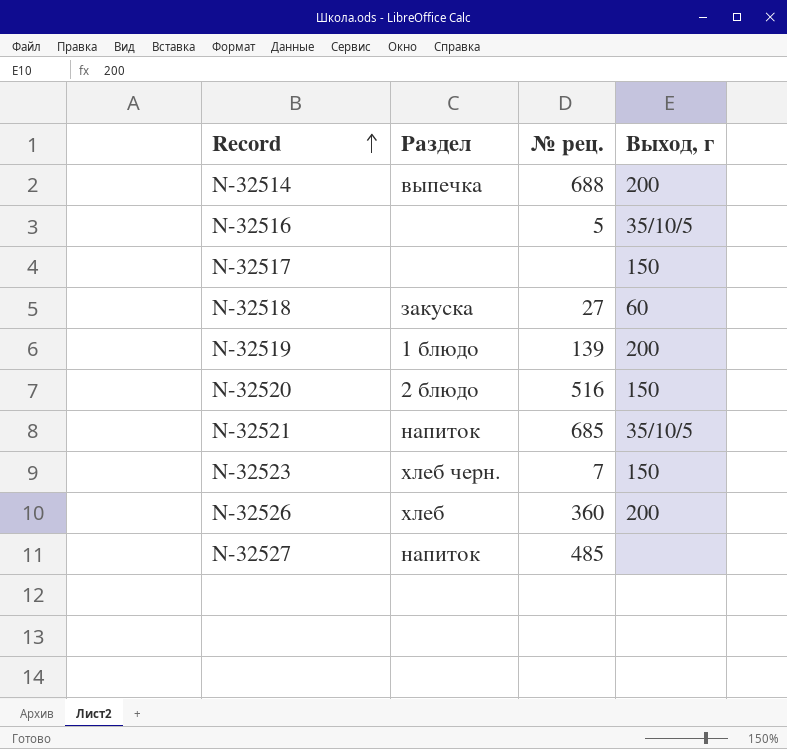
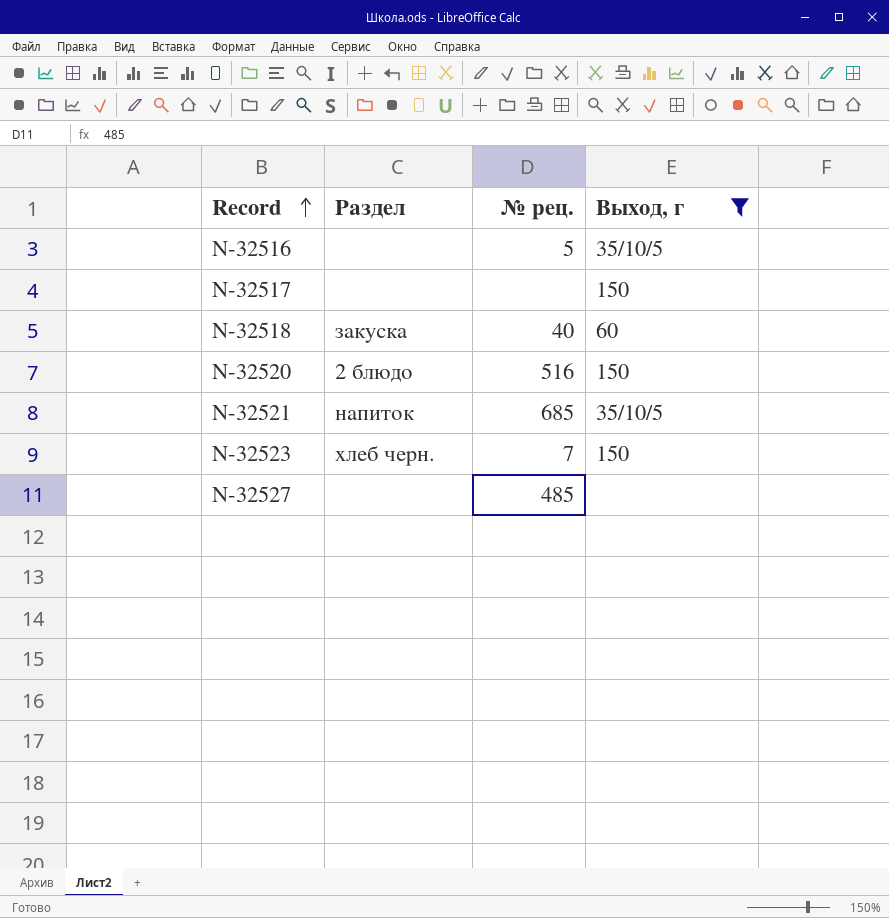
filter: none -> Выход, г != 200
N-32518 | № рец.: 27 -> 40
N-32527 | Раздел: напиток -> none

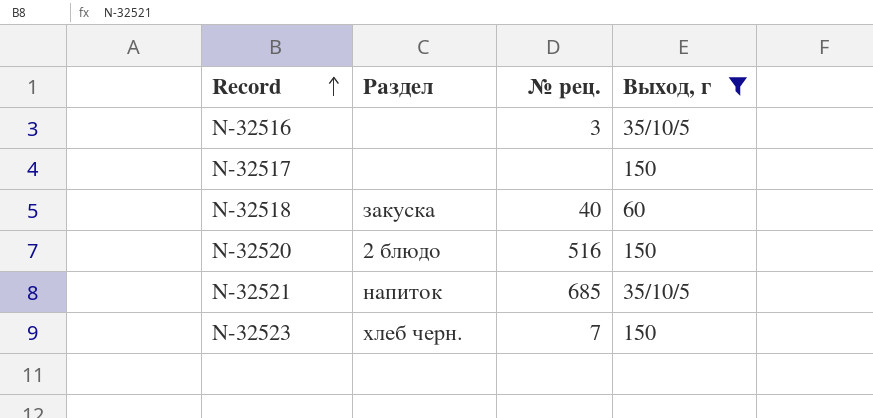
row N-32527: none | 485 | none -> none
N-32516 | № рец.: 5 -> 3

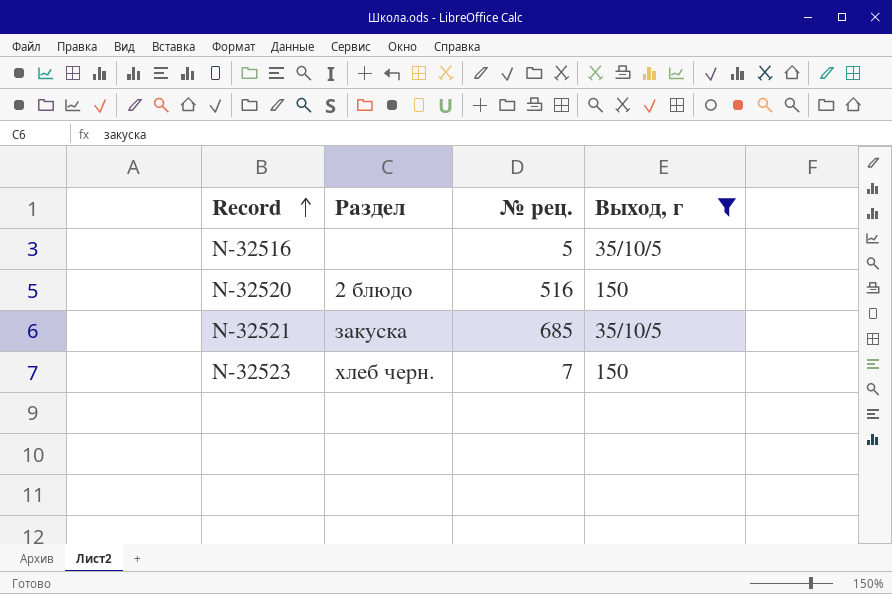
row N-32517: none | none | 150 -> none
row N-32518: закуска | 40 | 60 -> none
N-32516 | № рец.: 3 -> 5
N-32521 | Раздел: напиток -> закуска

